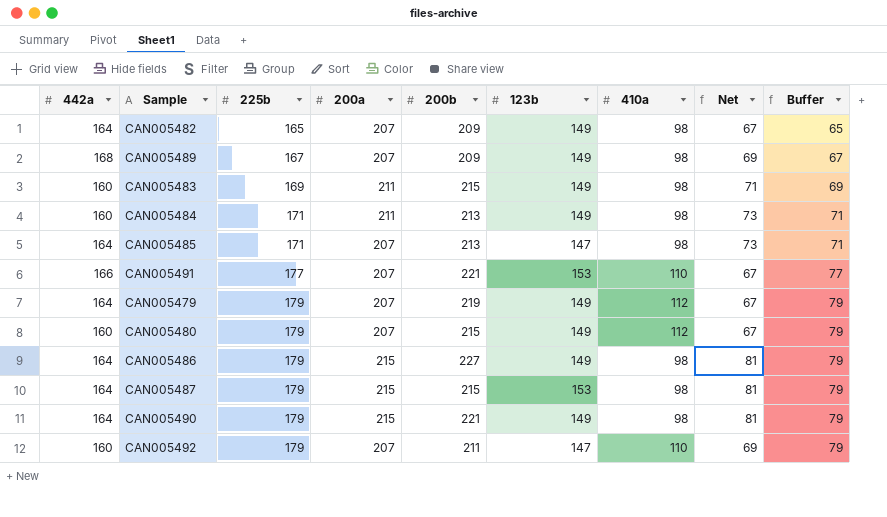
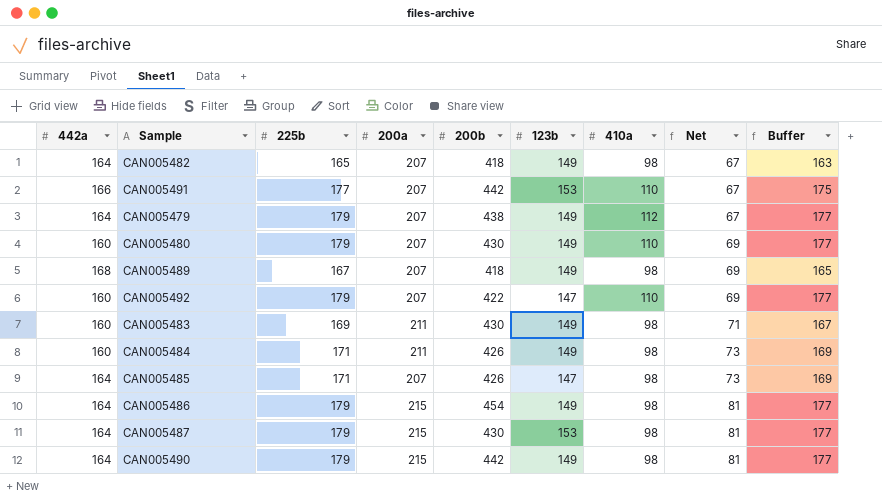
row order: 225b ascending -> Net ascending
column Buffer | formula: [225b] - 100 -> [225b] - 2
CAN005482 | 200b: 209 -> 418
CAN005491 | 200b: 221 -> 442
CAN005479 | 200b: 219 -> 438
CAN005480 | 200b: 215 -> 430
CAN005480 | 410a: 112 -> 110
CAN005480 | Net: 67 -> 69
CAN005489 | 200b: 209 -> 418
CAN005492 | 200b: 211 -> 422
CAN005483 | 200b: 215 -> 430
CAN005484 | 200b: 213 -> 426
CAN005485 | 200b: 213 -> 426
CAN005486 | 200b: 227 -> 454
CAN005487 | 200b: 215 -> 430
CAN005490 | 200b: 221 -> 442

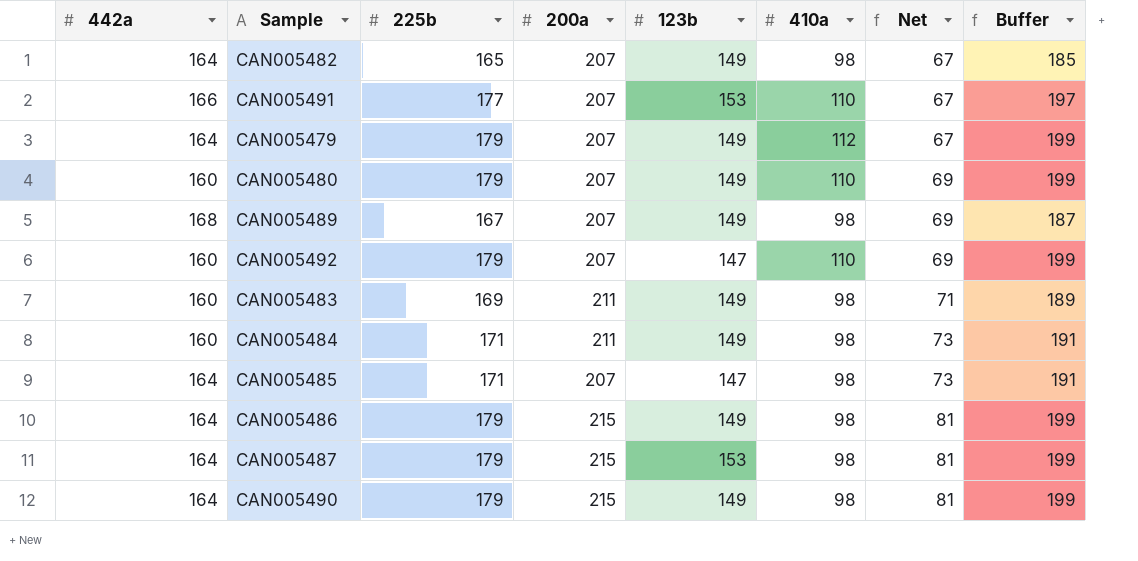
column 200b | position: 5 -> none
column Buffer | formula: [225b] - 2 -> [225b] + 20

